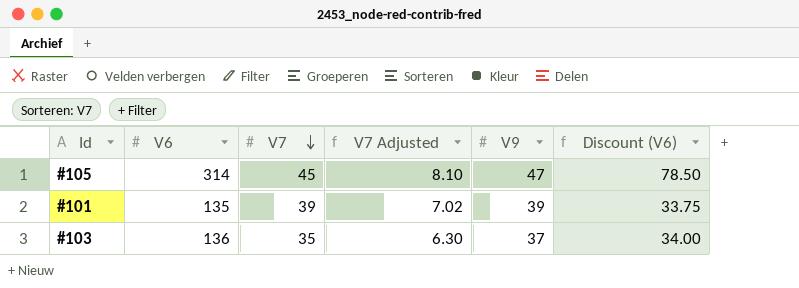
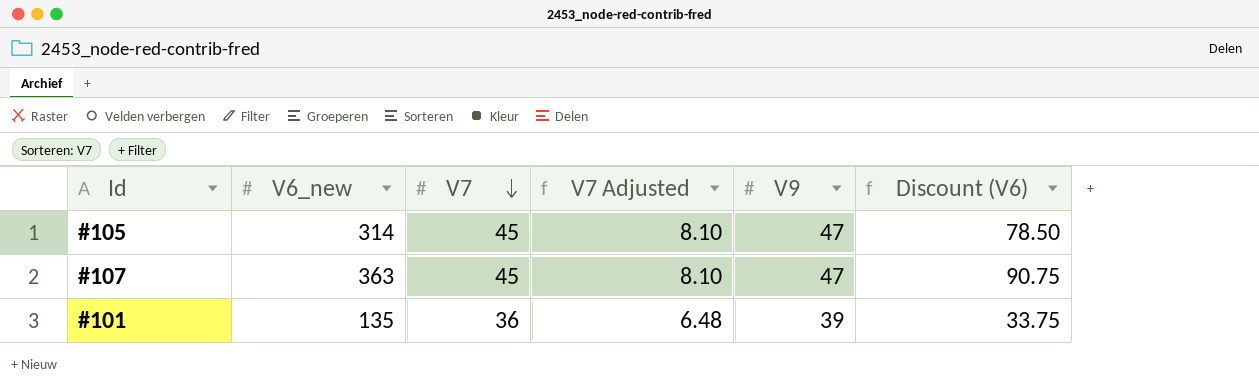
column name: V6 -> V6_new
row #103: 136 | 35 | 6.30 | 37 | 34.00 -> none
row #107: none -> 363 | 45 | 8.10 | 47 | 90.75
#101 | V7: 39 -> 36
#101 | V7 Adjusted: 7.02 -> 6.48

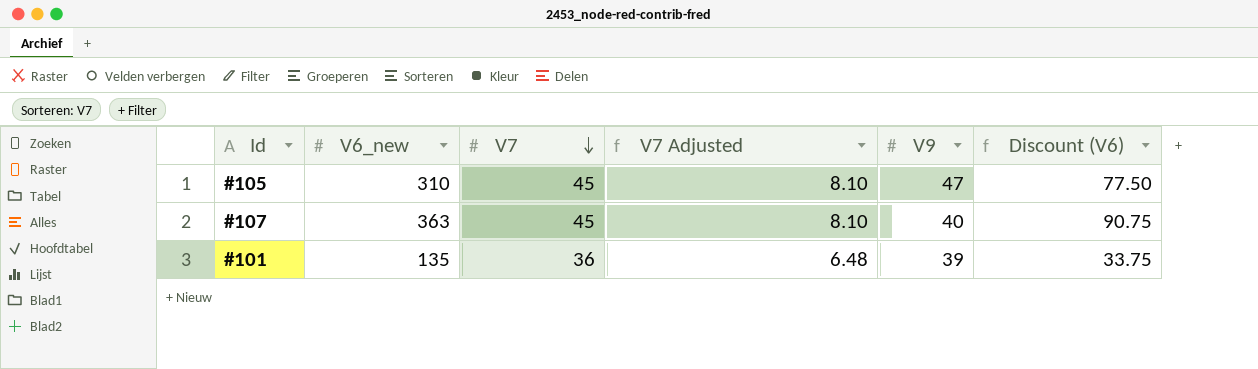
#105 | V6_new: 314 -> 310
#105 | Discount (V6): 78.50 -> 77.50
#107 | V9: 47 -> 40

